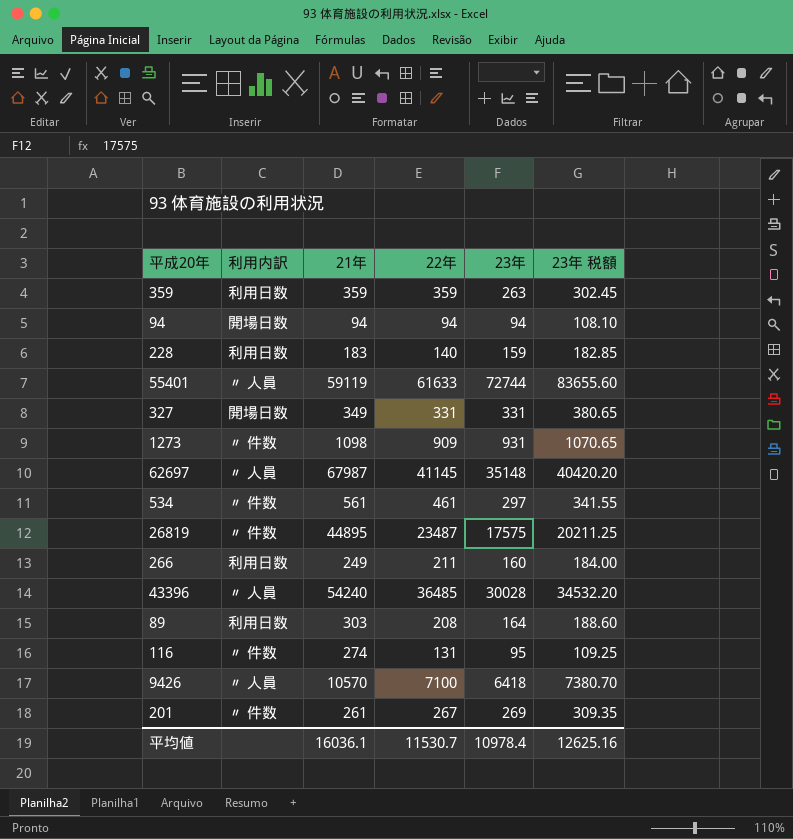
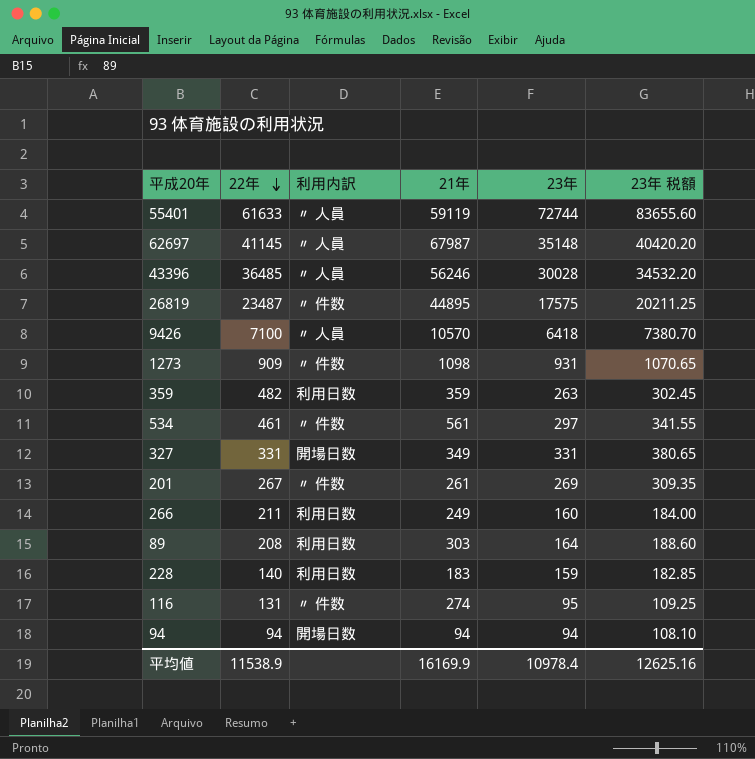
row order: none -> 22年 descending
column 22年 | position: 4 -> 2
43396 | 21年: 54240 -> 56246
359 | 22年: 359 -> 482
平均値 | 22年: 11530.7 -> 11538.9
平均値 | 21年: 16036.1 -> 16169.9

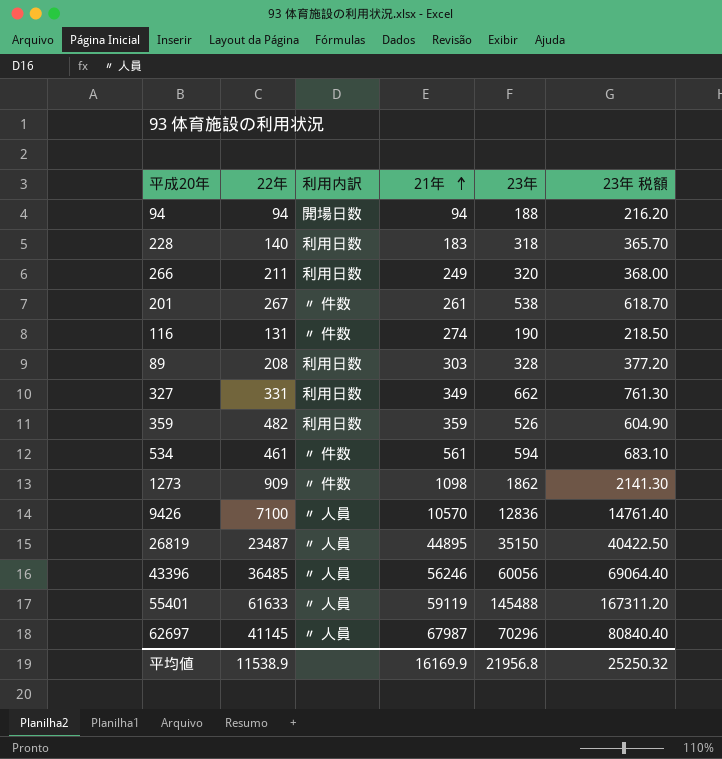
row order: 22年 descending -> 21年 ascending
94 | 23年: 94 -> 188
94 | 23年 税額: 108.10 -> 216.20
228 | 23年: 159 -> 318
228 | 23年 税額: 182.85 -> 365.70
266 | 23年: 160 -> 320
266 | 23年 税額: 184.00 -> 368.00
201 | 23年: 269 -> 538
201 | 23年 税額: 309.35 -> 618.70
116 | 23年: 95 -> 190
116 | 23年 税額: 109.25 -> 218.50
89 | 23年: 164 -> 328
89 | 23年 税額: 188.60 -> 377.20
327 | 利用内訳: 開場日数 -> 利用日数
327 | 23年: 331 -> 662
327 | 23年 税額: 380.65 -> 761.30
359 | 23年: 263 -> 526
359 | 23年 税額: 302.45 -> 604.90
534 | 23年: 297 -> 594
534 | 23年 税額: 341.55 -> 683.10
1273 | 23年: 931 -> 1862
1273 | 23年 税額: 1070.65 -> 2141.30
9426 | 23年: 6418 -> 12836
9426 | 23年 税額: 7380.70 -> 14761.40
26819 | 利用内訳: 〃 件数 -> 〃 人員
26819 | 23年: 17575 -> 35150
26819 | 23年 税額: 20211.25 -> 40422.50
43396 | 23年: 30028 -> 60056
43396 | 23年 税額: 34532.20 -> 69064.40
55401 | 23年: 72744 -> 145488
55401 | 23年 税額: 83655.60 -> 167311.20
62697 | 23年: 35148 -> 70296
62697 | 23年 税額: 40420.20 -> 80840.40
平均値 | 23年: 10978.4 -> 21956.8
平均値 | 23年 税額: 12625.16 -> 25250.32

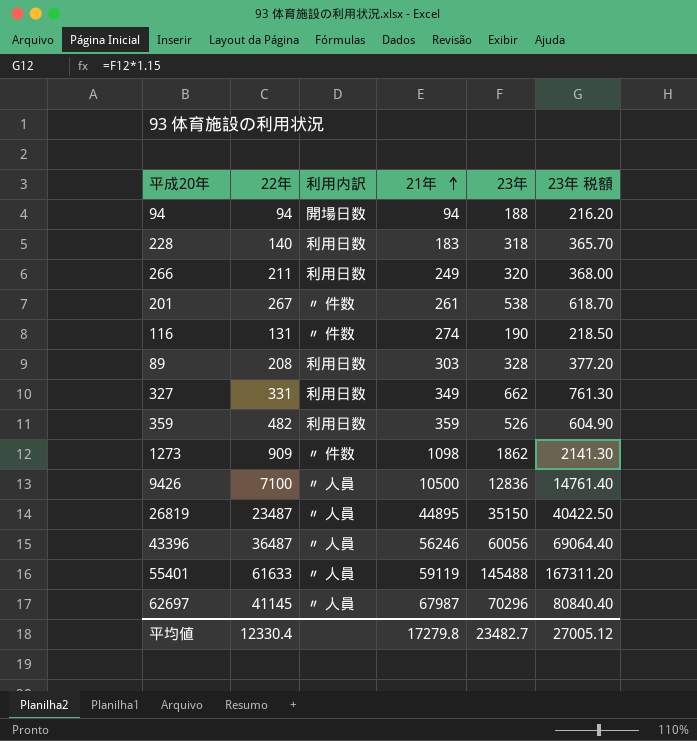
row 534: 461 | 〃 件数 | 561 | 594 | 683.10 -> none
9426 | 21年: 10570 -> 10500
43396 | 22年: 36485 -> 36487
平均値 | 22年: 11538.9 -> 12330.4
平均値 | 21年: 16169.9 -> 17279.8
平均値 | 23年: 21956.8 -> 23482.7
平均値 | 23年 税額: 25250.32 -> 27005.12

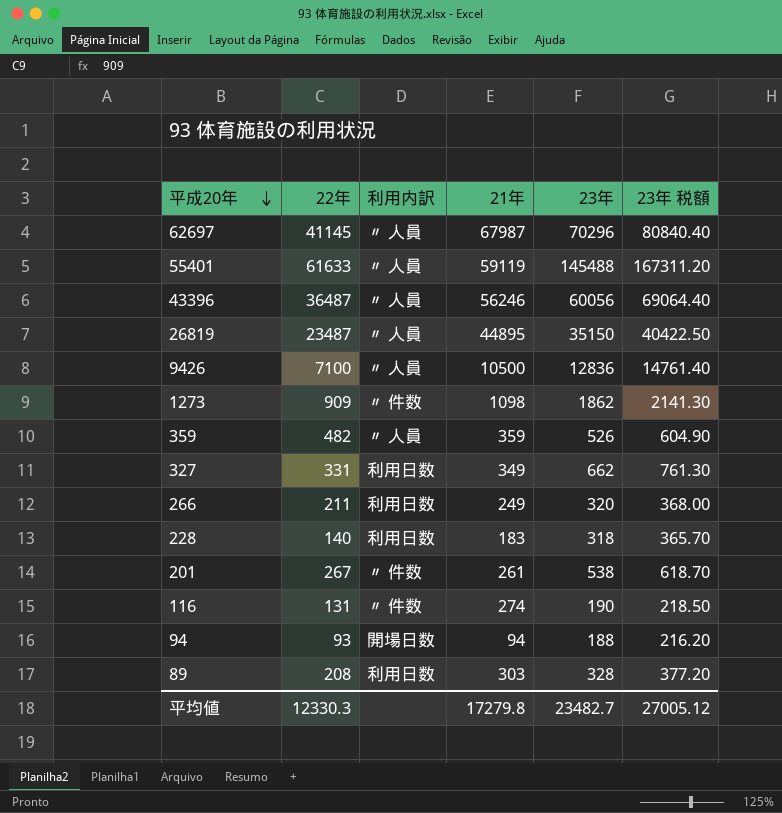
row order: 21年 ascending -> 平成20年 descending
359 | 利用内訳: 利用日数 -> 〃 人員
94 | 22年: 94 -> 93
平均値 | 22年: 12330.4 -> 12330.3

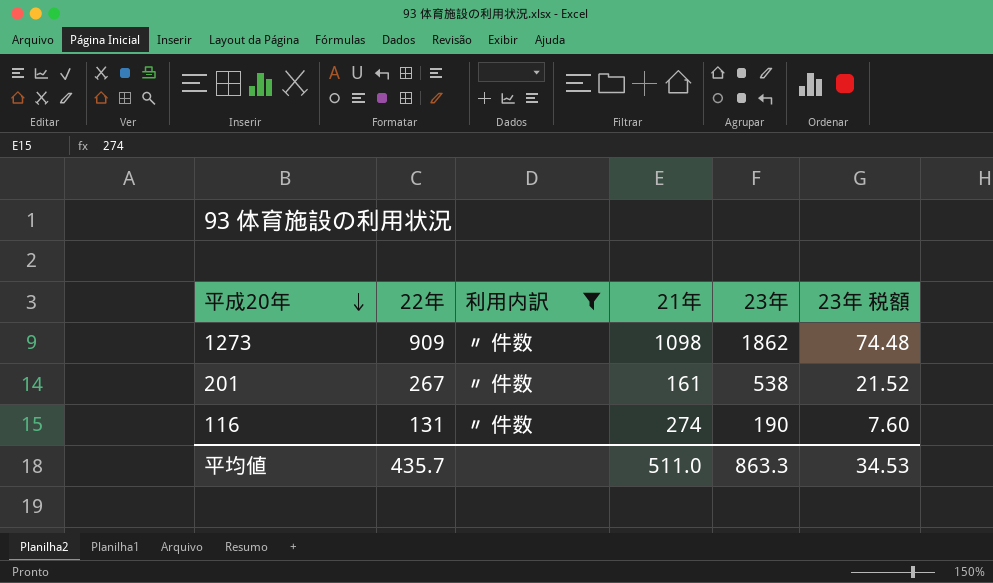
filter: none -> 利用内訳 = 〃 件数
column 23年 税額 | formula: [23年] * 1.15 -> [23年] * 0.04
201 | 21年: 261 -> 161
平均値 | 22年: 12330.3 -> 435.7
平均値 | 21年: 17279.8 -> 511.0
平均値 | 23年: 23482.7 -> 863.3
平均値 | 23年 税額: 27005.12 -> 34.53

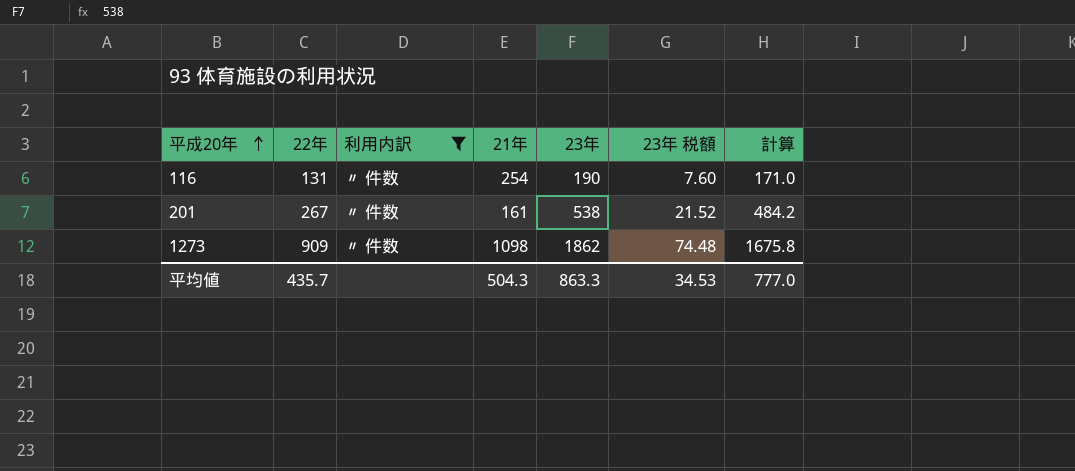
row order: 平成20年 descending -> 平成20年 ascending
column 計算 | formula: none -> [23年] * 0.9
116 | 21年: 274 -> 254
平均値 | 21年: 511.0 -> 504.3

